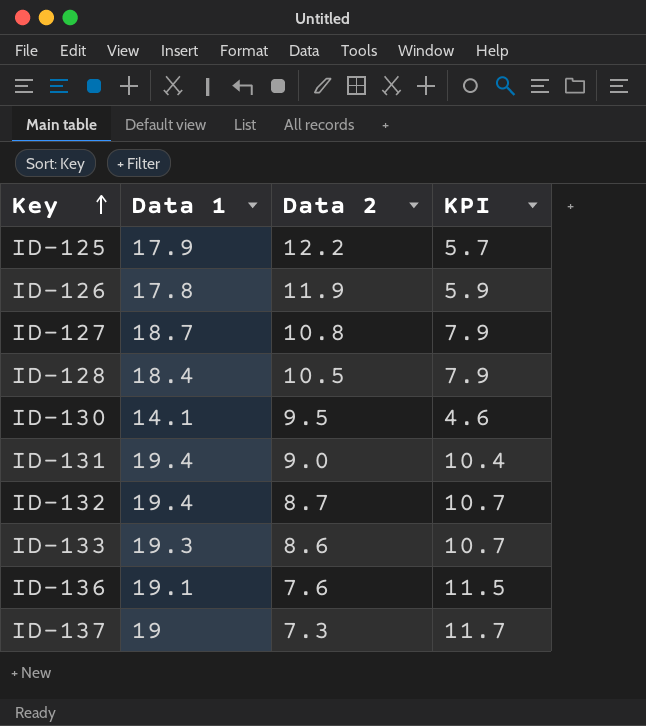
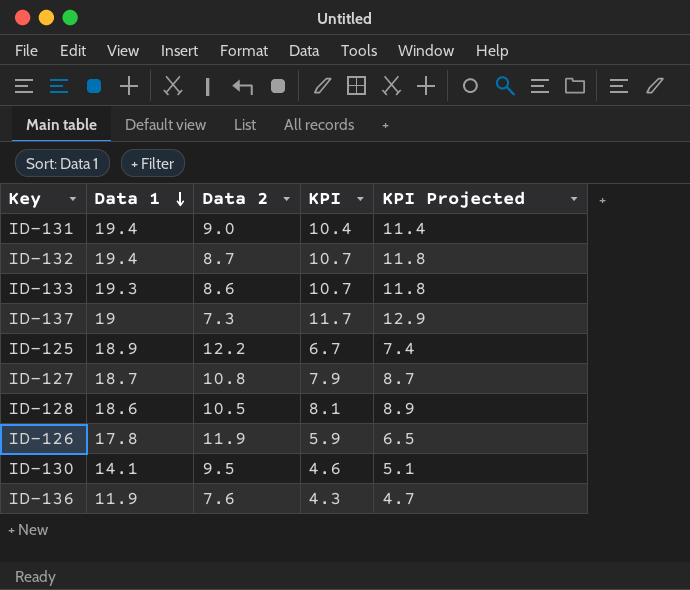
row order: Key ascending -> Data 1 descending
column KPI Projected | formula: none -> [KPI] * 1.1
ID-125 | Data 1: 17.9 -> 18.9
ID-125 | KPI: 5.7 -> 6.7
ID-128 | Data 1: 18.4 -> 18.6
ID-128 | KPI: 7.9 -> 8.1
ID-136 | Data 1: 19.1 -> 11.9
ID-136 | KPI: 11.5 -> 4.3

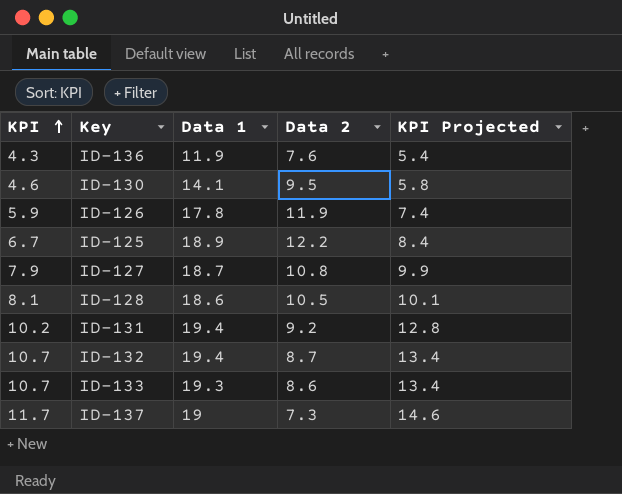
row order: Data 1 descending -> KPI ascending
column KPI | position: 4 -> 1
column KPI Projected | formula: [KPI] * 1.1 -> [KPI] * 1.25
ID-131 | KPI: 10.4 -> 10.2
ID-131 | Data 2: 9.0 -> 9.2

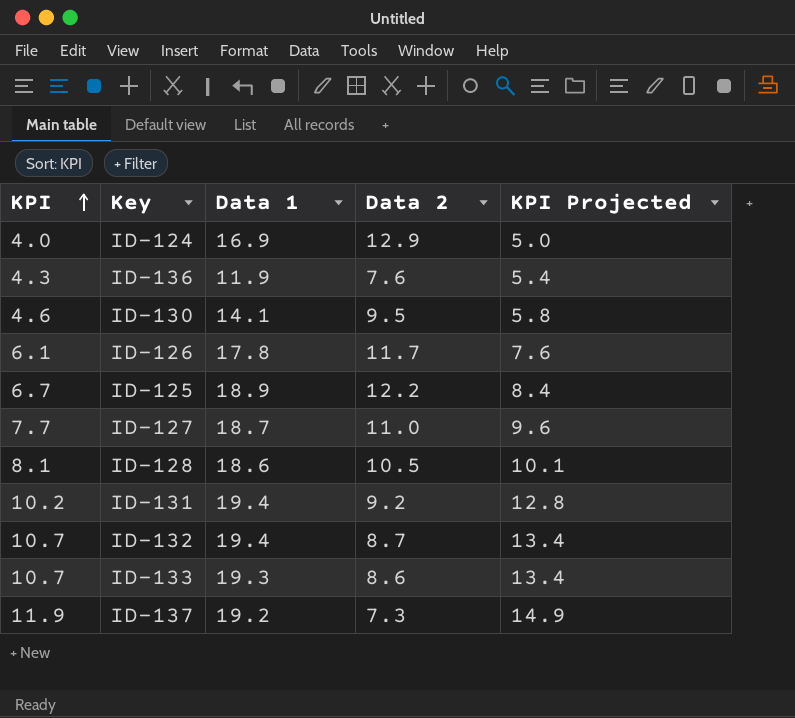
row ID-124: none -> 4.0 | 16.9 | 12.9 | 5.0
ID-126 | KPI: 5.9 -> 6.1
ID-126 | Data 2: 11.9 -> 11.7
ID-126 | KPI Projected: 7.4 -> 7.6
ID-127 | KPI: 7.9 -> 7.7
ID-127 | Data 2: 10.8 -> 11.0
ID-127 | KPI Projected: 9.9 -> 9.6
ID-137 | KPI: 11.7 -> 11.9
ID-137 | Data 1: 19 -> 19.2
ID-137 | KPI Projected: 14.6 -> 14.9

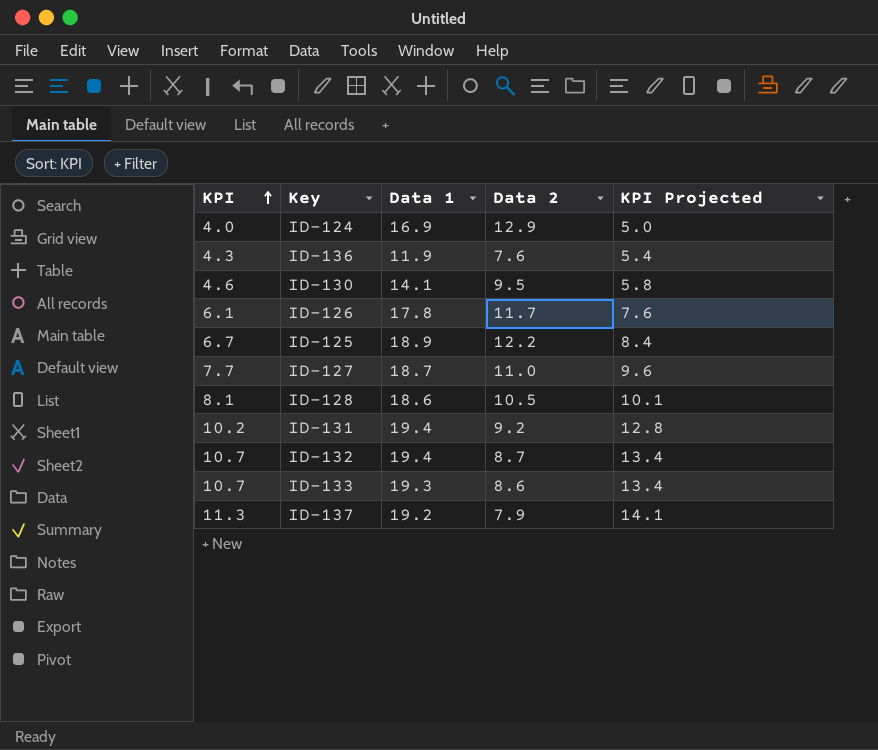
ID-137 | KPI: 11.9 -> 11.3
ID-137 | Data 2: 7.3 -> 7.9
ID-137 | KPI Projected: 14.9 -> 14.1

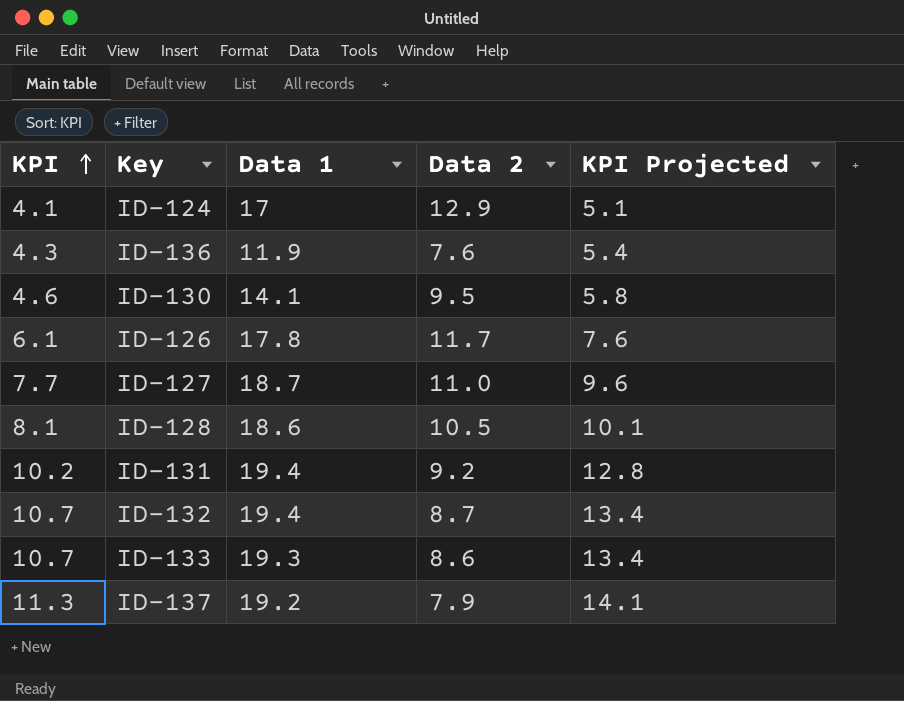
row ID-125: 6.7 | 18.9 | 12.2 | 8.4 -> none
ID-124 | KPI: 4.0 -> 4.1
ID-124 | Data 1: 16.9 -> 17
ID-124 | KPI Projected: 5.0 -> 5.1

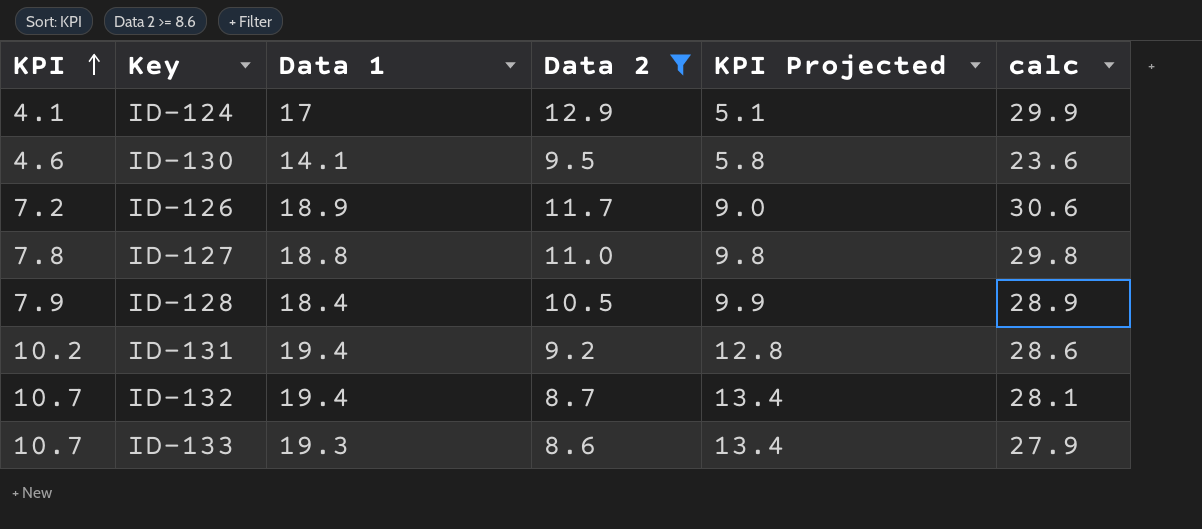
filter: none -> Data 2 >= 8.6
column calc | formula: none -> [Data 1] + [Data 2]
ID-126 | KPI: 6.1 -> 7.2
ID-126 | Data 1: 17.8 -> 18.9
ID-126 | KPI Projected: 7.6 -> 9.0
ID-127 | KPI: 7.7 -> 7.8
ID-127 | Data 1: 18.7 -> 18.8
ID-127 | KPI Projected: 9.6 -> 9.8
ID-128 | KPI: 8.1 -> 7.9
ID-128 | Data 1: 18.6 -> 18.4
ID-128 | KPI Projected: 10.1 -> 9.9

